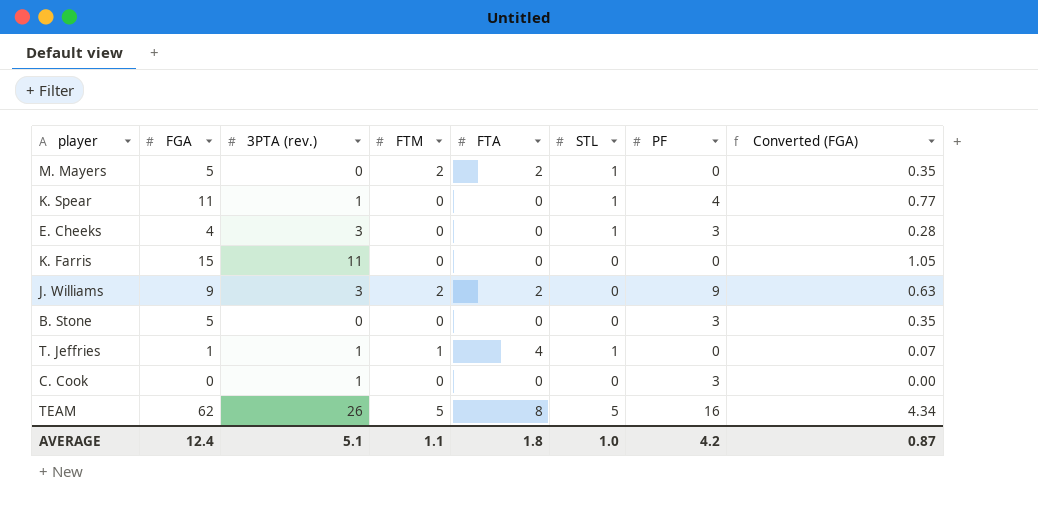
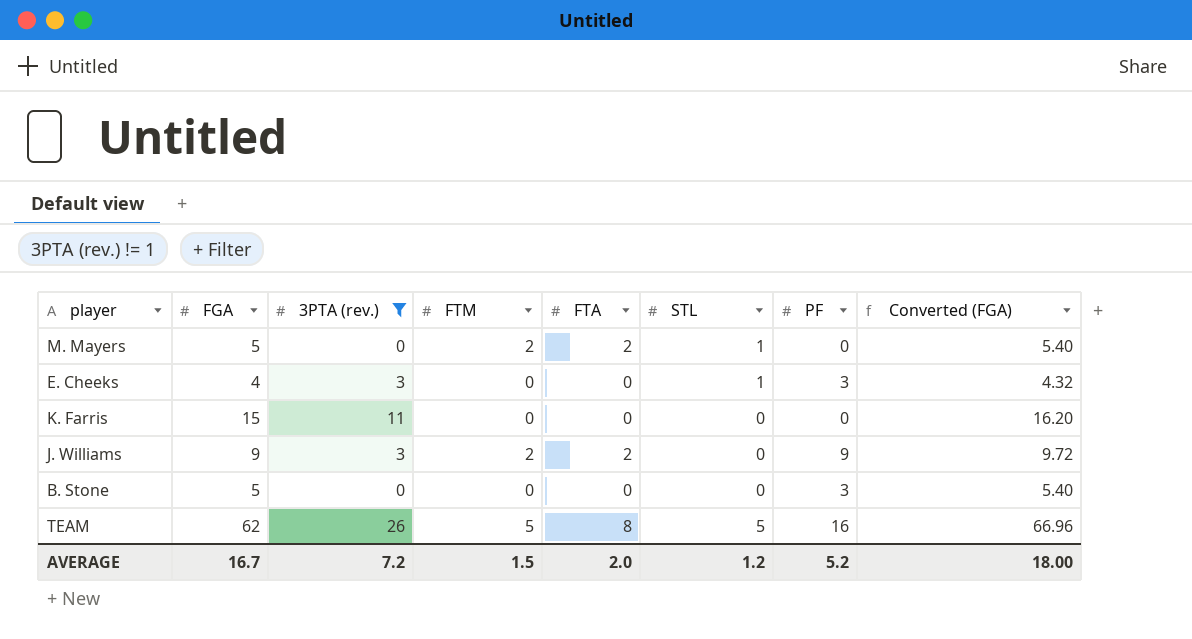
filter: none -> 3PTA (rev.) != 1
column Converted (FGA) | formula: [FGA] * 0.07 -> [FGA] * 1.08
AVERAGE | FGA: 12.4 -> 16.7
AVERAGE | 3PTA (rev.): 5.1 -> 7.2
AVERAGE | FTM: 1.1 -> 1.5
AVERAGE | FTA: 1.8 -> 2.0
AVERAGE | STL: 1.0 -> 1.2
AVERAGE | PF: 4.2 -> 5.2
AVERAGE | Converted (FGA): 0.87 -> 18.00

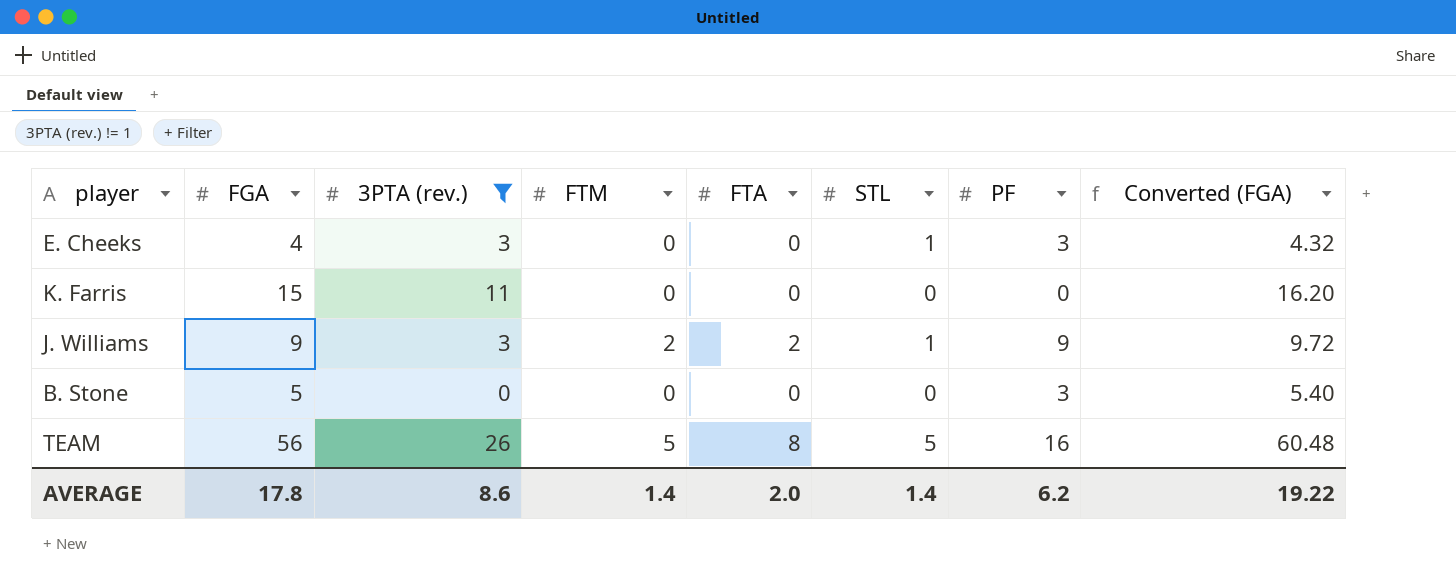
row M. Mayers: 5 | 0 | 2 | 2 | 1 | 0 | 5.40 -> none
J. Williams | STL: 0 -> 1
TEAM | FGA: 62 -> 56
TEAM | Converted (FGA): 66.96 -> 60.48
AVERAGE | FGA: 16.7 -> 17.8
AVERAGE | 3PTA (rev.): 7.2 -> 8.6
AVERAGE | FTM: 1.5 -> 1.4
AVERAGE | STL: 1.2 -> 1.4
AVERAGE | PF: 5.2 -> 6.2
AVERAGE | Converted (FGA): 18.00 -> 19.22

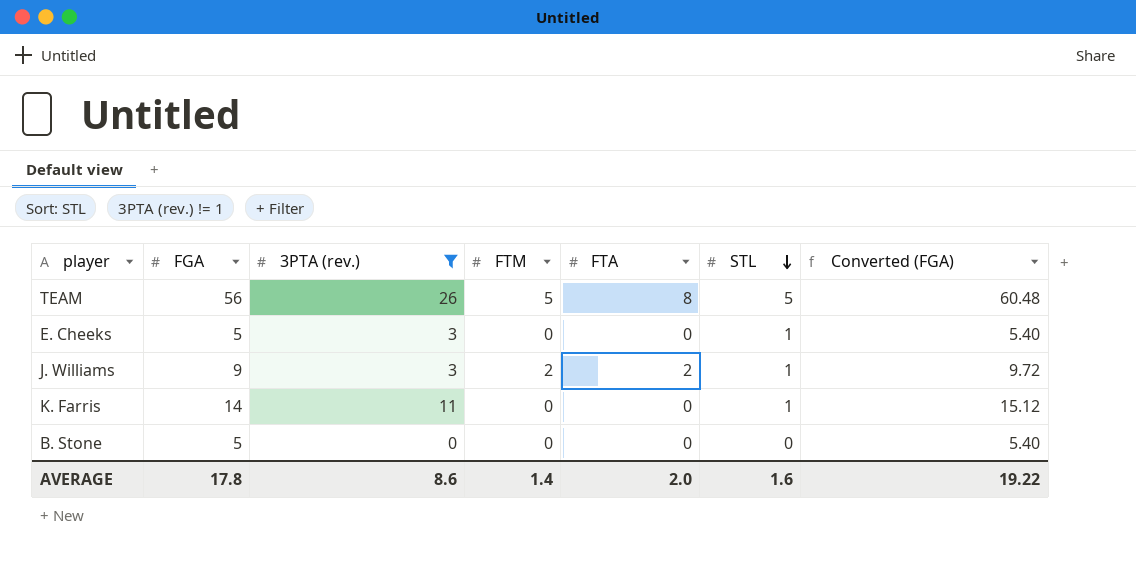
row order: none -> STL descending
column PF | position: 7 -> none
E. Cheeks | FGA: 4 -> 5
E. Cheeks | Converted (FGA): 4.32 -> 5.40
K. Farris | FGA: 15 -> 14
K. Farris | STL: 0 -> 1
K. Farris | Converted (FGA): 16.20 -> 15.12
AVERAGE | STL: 1.4 -> 1.6

